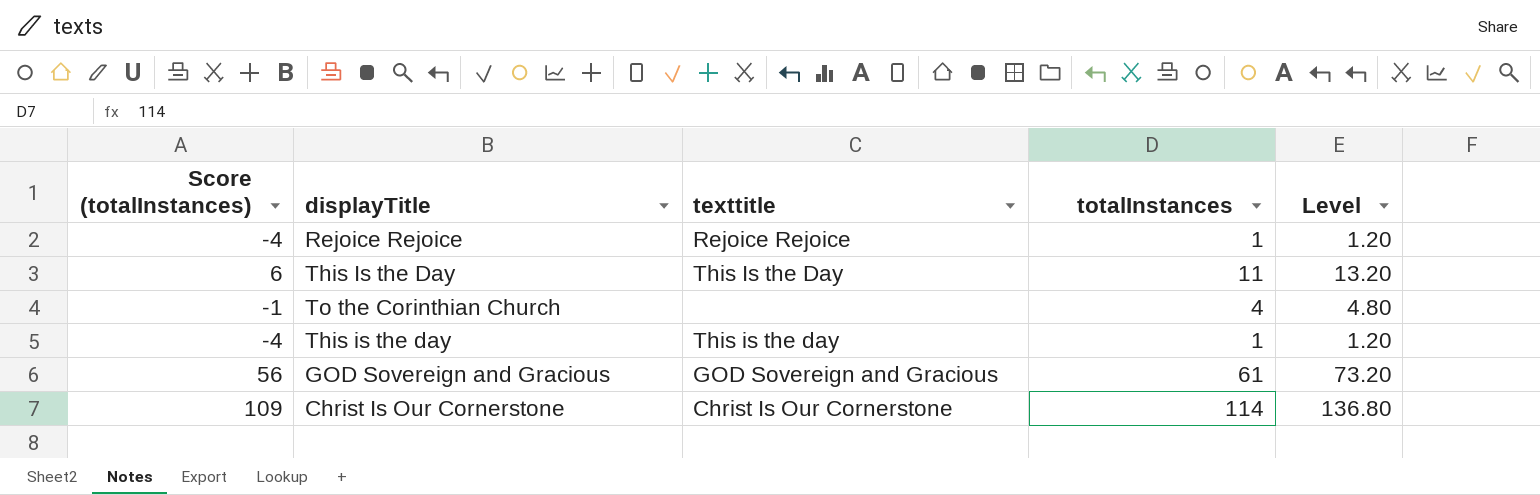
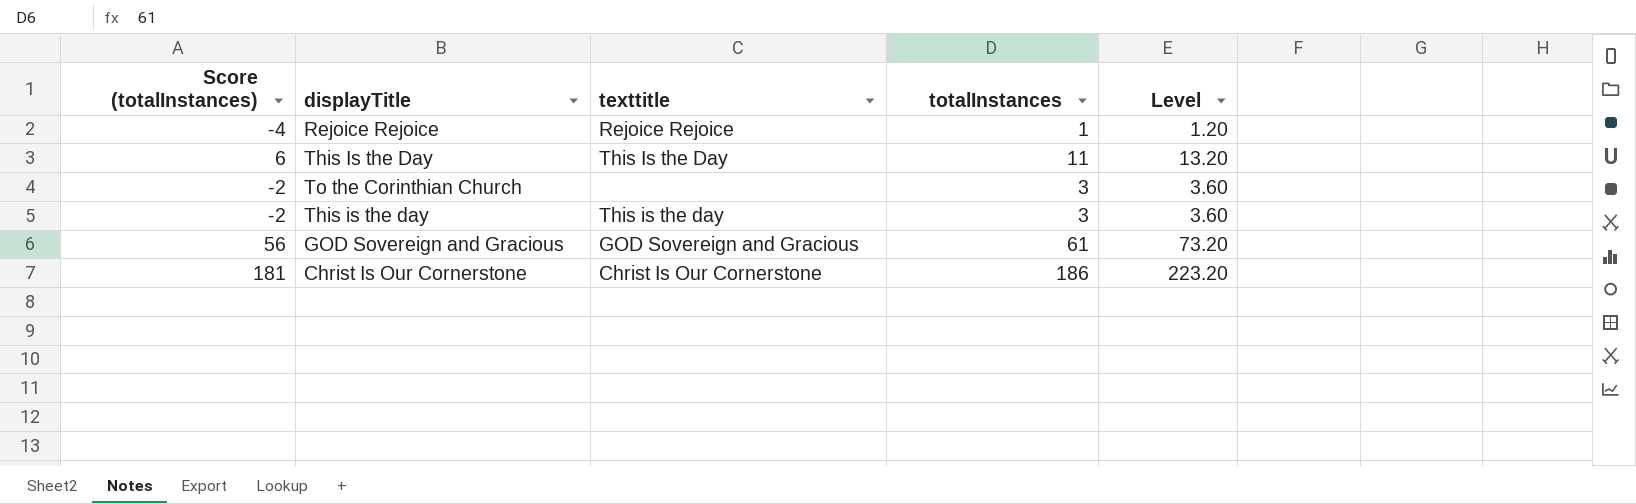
To the Corinthian Church | Score (totalInstances): -1 -> -2
To the Corinthian Church | totalInstances: 4 -> 3
To the Corinthian Church | Level: 4.80 -> 3.60
This is the day | Score (totalInstances): -4 -> -2
This is the day | totalInstances: 1 -> 3
This is the day | Level: 1.20 -> 3.60
Christ Is Our Cornerstone | Score (totalInstances): 109 -> 181
Christ Is Our Cornerstone | totalInstances: 114 -> 186
Christ Is Our Cornerstone | Level: 136.80 -> 223.20

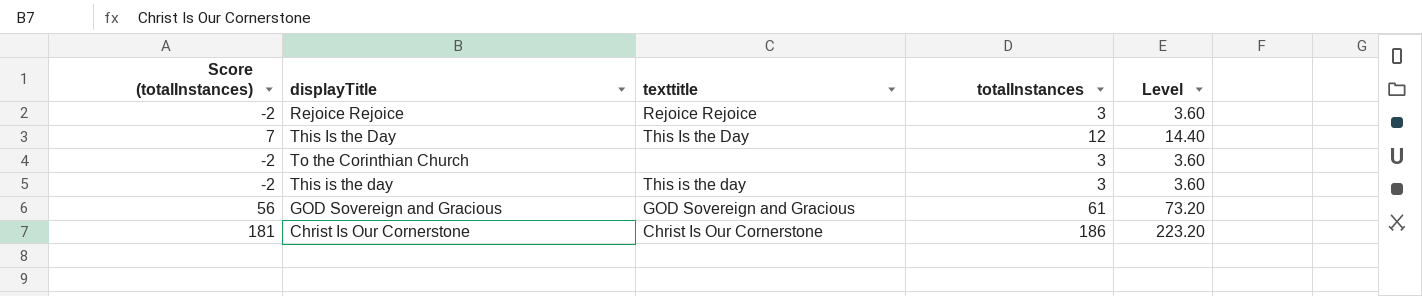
Rejoice Rejoice | Score (totalInstances): -4 -> -2
Rejoice Rejoice | totalInstances: 1 -> 3
Rejoice Rejoice | Level: 1.20 -> 3.60
This Is the Day | Score (totalInstances): 6 -> 7
This Is the Day | totalInstances: 11 -> 12
This Is the Day | Level: 13.20 -> 14.40

